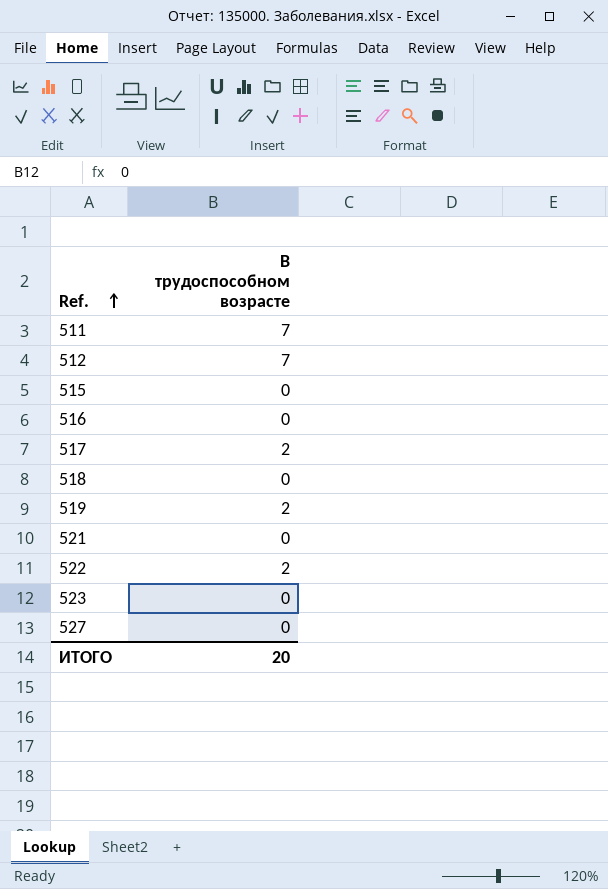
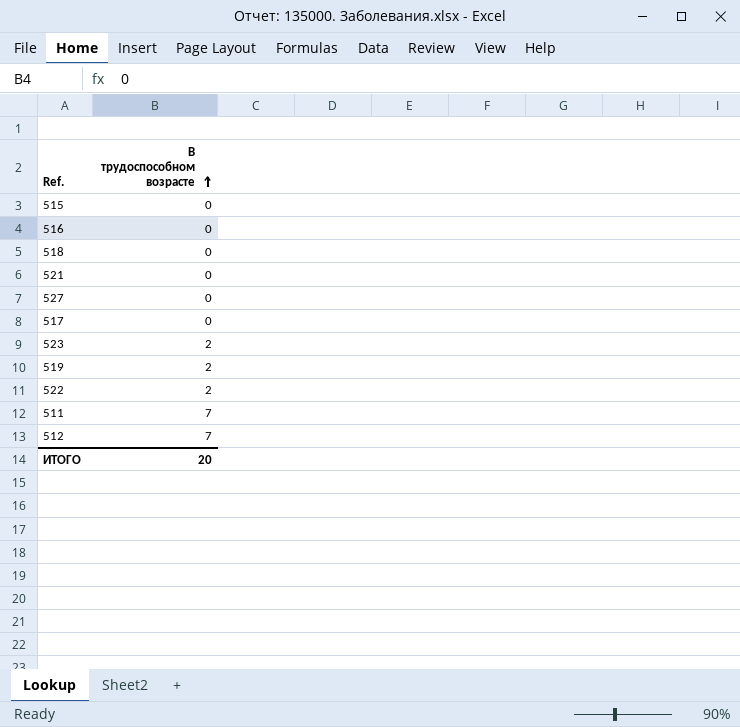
row order: Ref. ascending -> В трудоспособном возрасте ascending
517 | В трудоспособном возрасте: 2 -> 0
523 | В трудоспособном возрасте: 0 -> 2

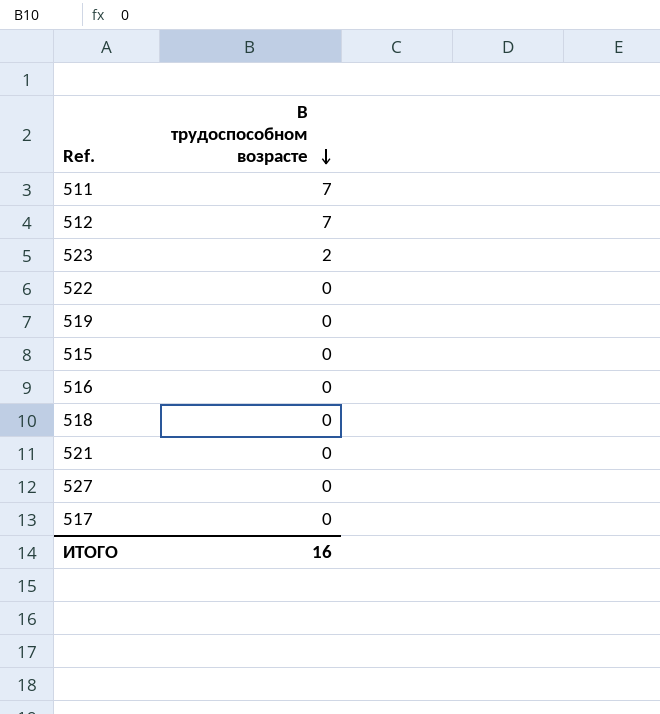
row order: В трудоспособном возрасте ascending -> В трудоспособном возрасте descending
522 | В трудоспособном возрасте: 2 -> 0
519 | В трудоспособном возрасте: 2 -> 0
ИТОГО | В трудоспособном возрасте: 20 -> 16

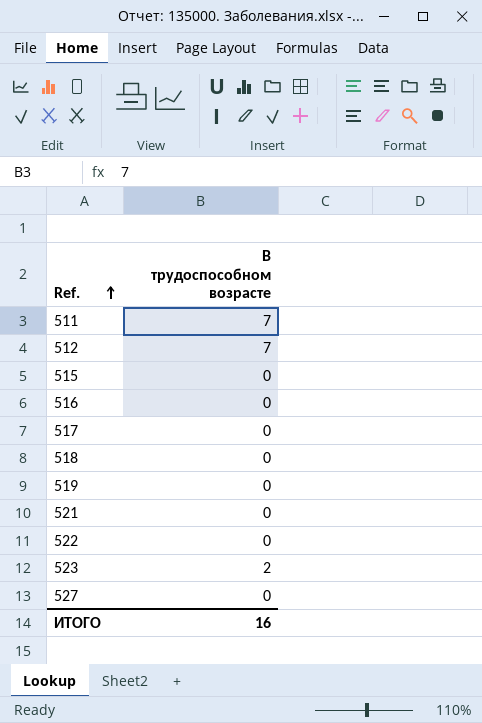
row order: В трудоспособном возрасте descending -> Ref. ascending

